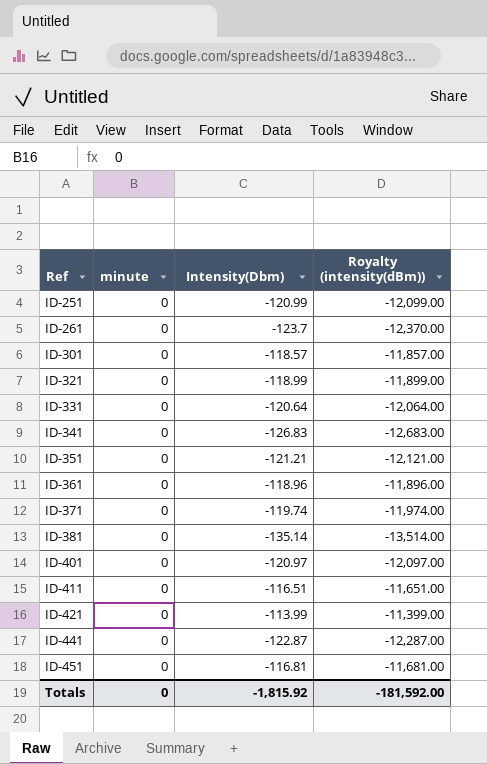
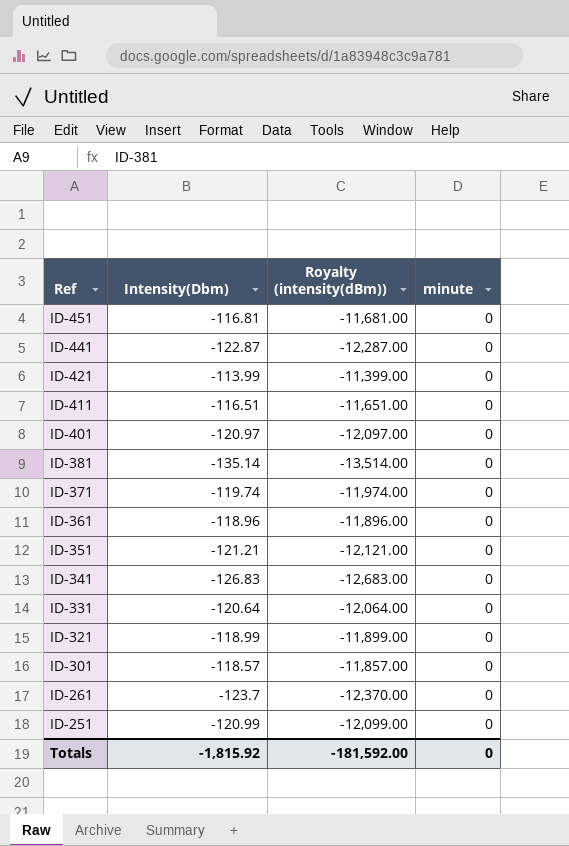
row order: Ref ascending -> Ref descending
column minute | position: 2 -> 4

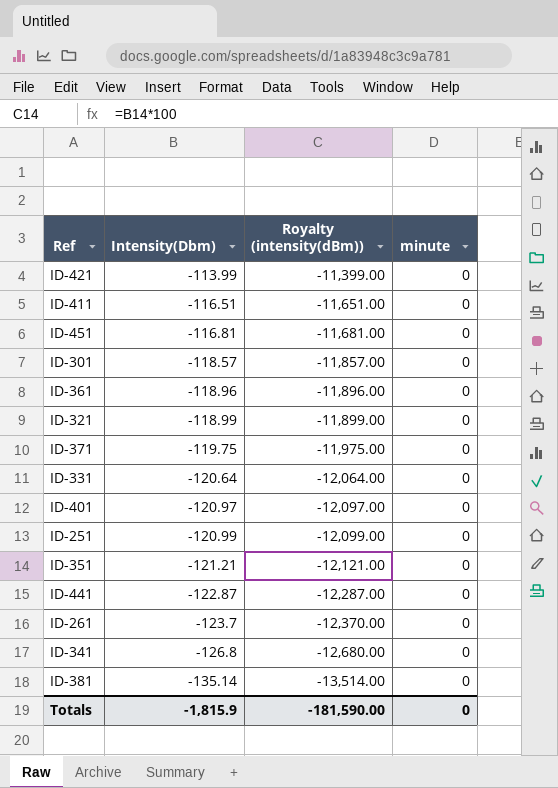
row order: Ref descending -> Intensity(Dbm) descending
ID-371 | Intensity(Dbm): -119.74 -> -119.75
ID-371 | Royalty (intensity(dBm)): -11,974.00 -> -11,975.00
ID-341 | Intensity(Dbm): -126.83 -> -126.8
ID-341 | Royalty (intensity(dBm)): -12,683.00 -> -12,680.00
Totals | Intensity(Dbm): -1,815.92 -> -1,815.9
Totals | Royalty (intensity(dBm)): -181,592.00 -> -181,590.00

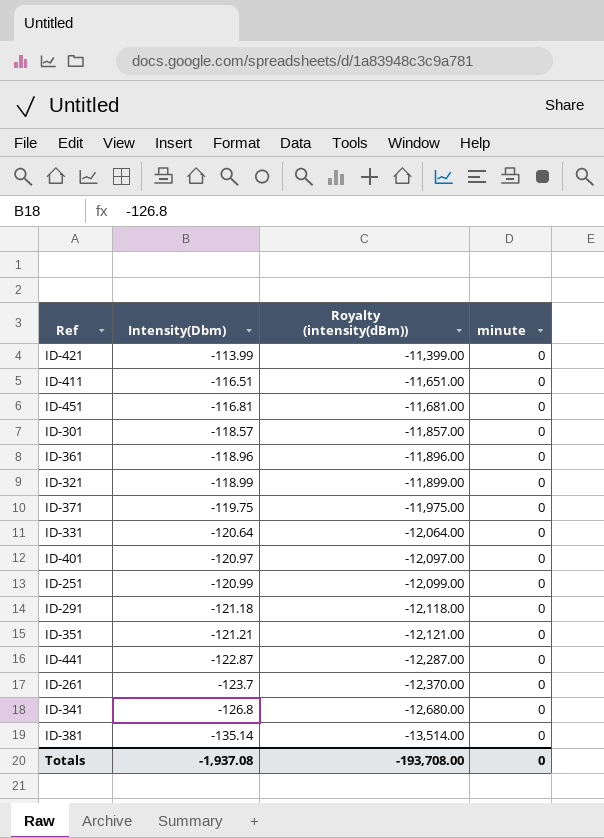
row ID-291: none -> -121.18 | -12,118.00 | 0
Totals | Intensity(Dbm): -1,815.9 -> -1,937.08
Totals | Royalty (intensity(dBm)): -181,590.00 -> -193,708.00

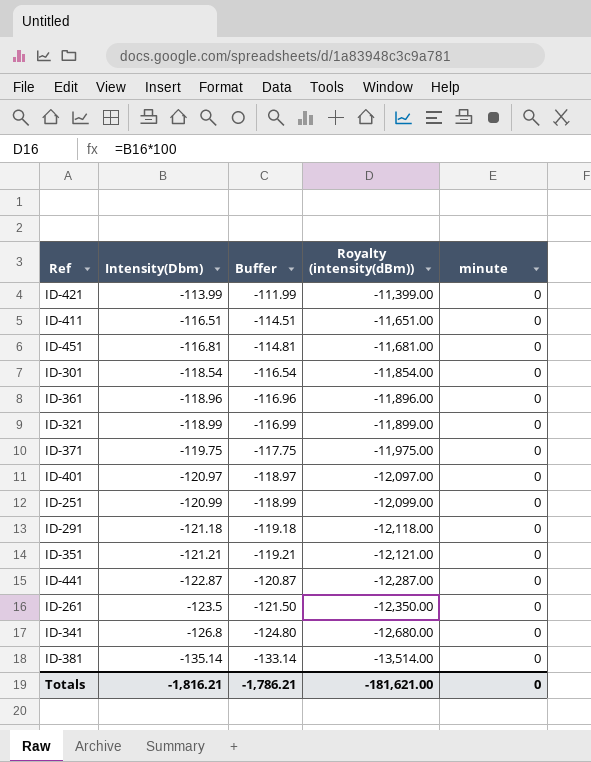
column Buffer | formula: none -> [Intensity(Dbm)] + 2
row ID-331: -120.64 | -12,064.00 | 0 -> none
ID-301 | Intensity(Dbm): -118.57 -> -118.54
ID-301 | Royalty (intensity(dBm)): -11,857.00 -> -11,854.00
ID-261 | Intensity(Dbm): -123.7 -> -123.5
ID-261 | Royalty (intensity(dBm)): -12,370.00 -> -12,350.00
Totals | Intensity(Dbm): -1,937.08 -> -1,816.21
Totals | Royalty (intensity(dBm)): -193,708.00 -> -181,621.00

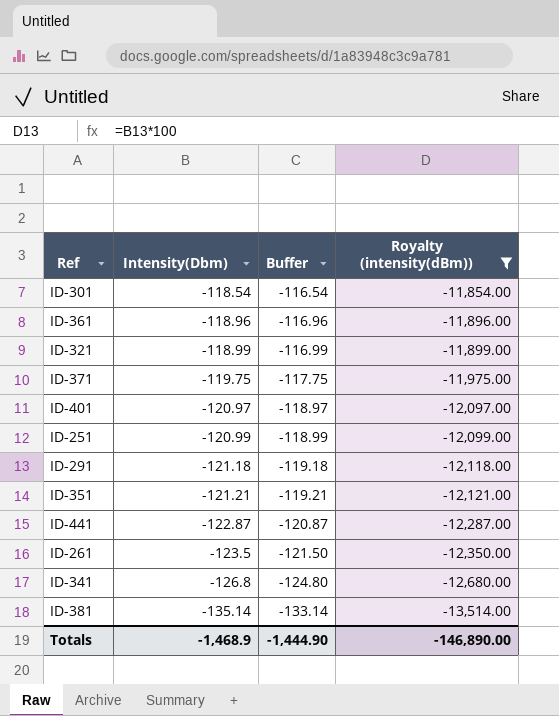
filter: none -> Royalty (intensity(dBm)) <= -11,854.00
column minute | position: 5 -> none
Totals | Intensity(Dbm): -1,816.21 -> -1,468.9
Totals | Buffer: -1,786.21 -> -1,444.90
Totals | Royalty (intensity(dBm)): -181,621.00 -> -146,890.00

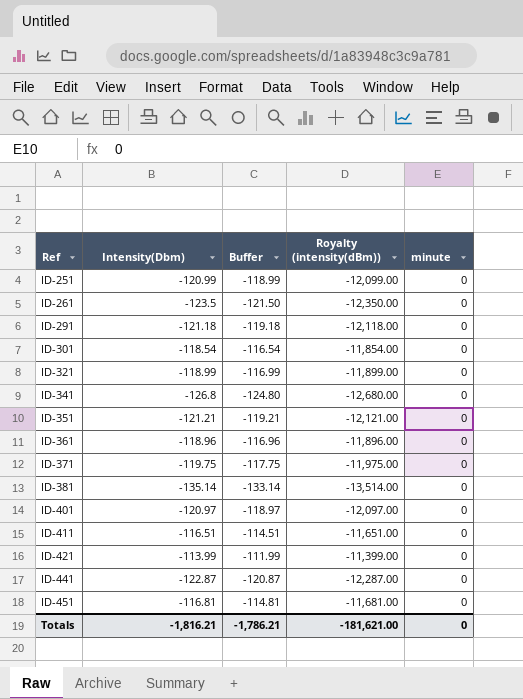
filter: Royalty (intensity(dBm)) <= -11,854.00 -> none
row order: Intensity(Dbm) descending -> Ref ascending
column minute | position: none -> 5
Totals | Intensity(Dbm): -1,468.9 -> -1,816.21
Totals | Buffer: -1,444.90 -> -1,786.21
Totals | Royalty (intensity(dBm)): -146,890.00 -> -181,621.00

